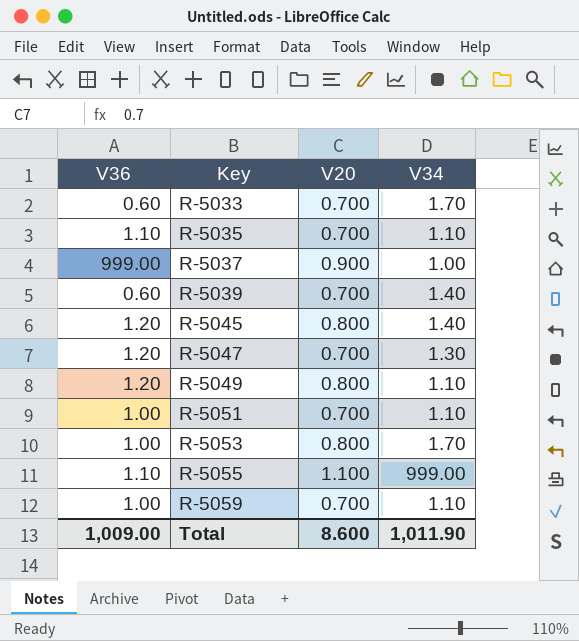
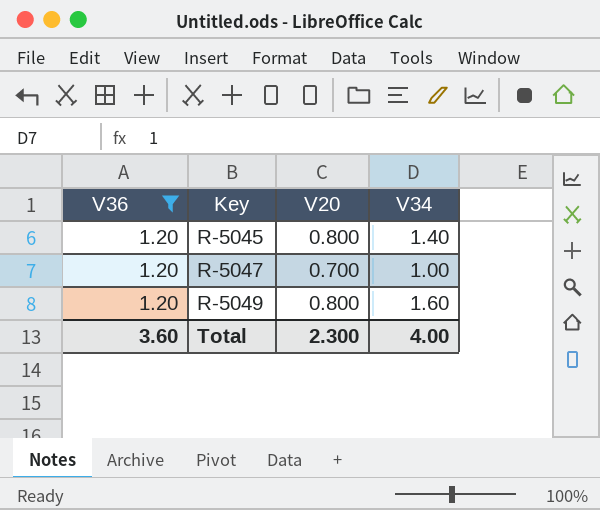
filter: none -> V36 = 1.20
R-5047 | V34: 1.30 -> 1.00
R-5049 | V34: 1.10 -> 1.60
Total | V36: 1,009.00 -> 3.60
Total | V20: 8.600 -> 2.300
Total | V34: 1,011.90 -> 4.00

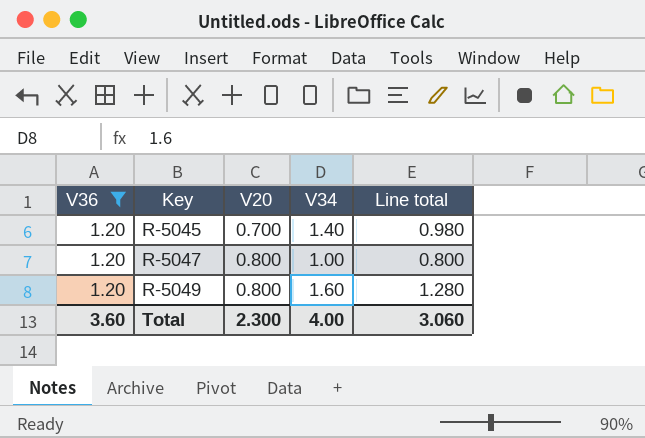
column Line total | formula: none -> [V20] * [V34]
R-5045 | V20: 0.800 -> 0.700
R-5047 | V20: 0.700 -> 0.800

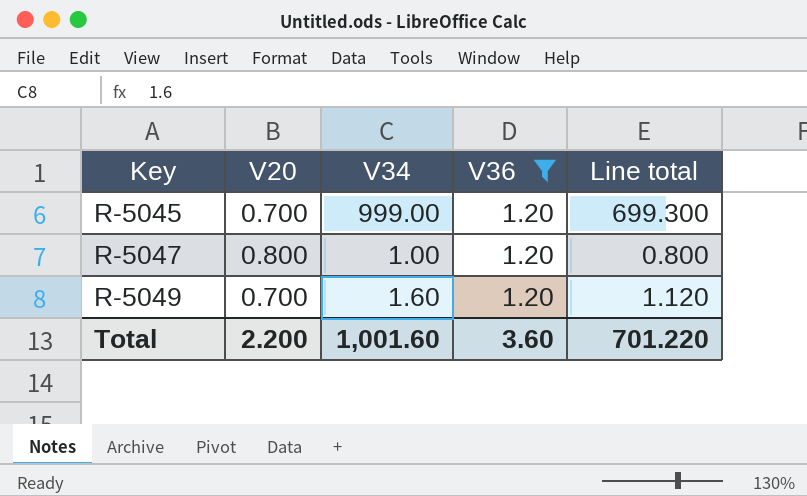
column V36 | position: 1 -> 4
R-5045 | V34: 1.40 -> 999.00
R-5045 | Line total: 0.980 -> 699.300
R-5049 | V20: 0.800 -> 0.700
R-5049 | Line total: 1.280 -> 1.120
Total | V20: 2.300 -> 2.200
Total | V34: 4.00 -> 1,001.60
Total | Line total: 3.060 -> 701.220

